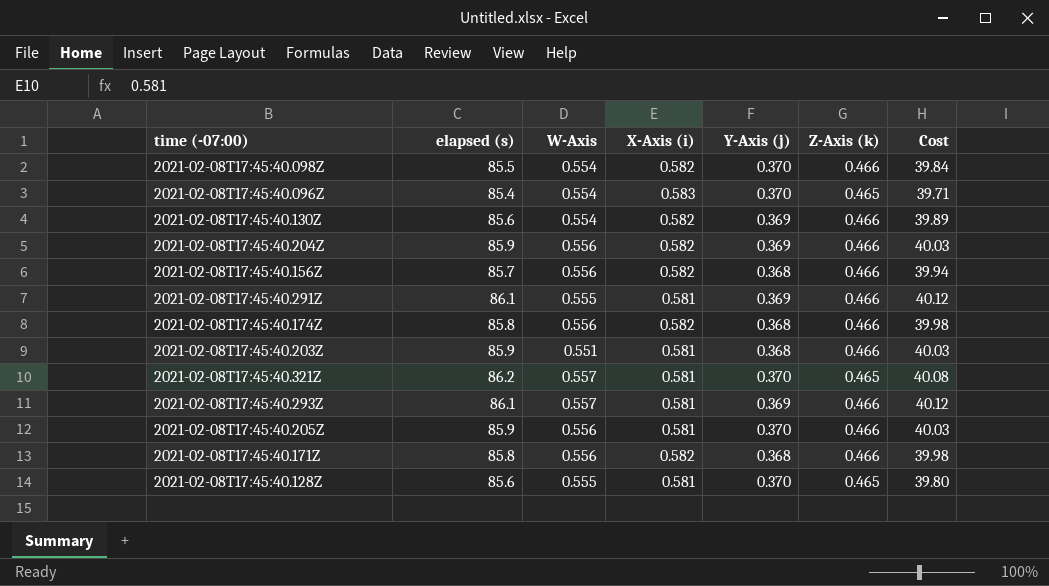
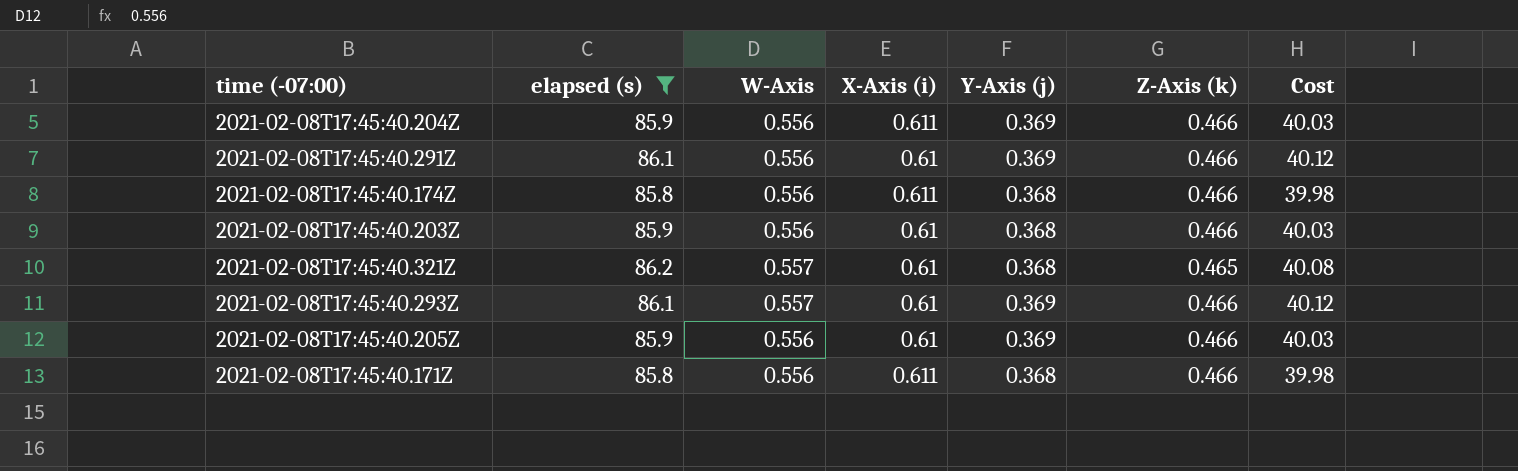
filter: none -> elapsed (s) >= 85.8
2021-02-08T17:45:40.204Z | X-Axis (i): 0.582 -> 0.611
2021-02-08T17:45:40.291Z | W-Axis: 0.555 -> 0.556
2021-02-08T17:45:40.291Z | X-Axis (i): 0.581 -> 0.61
2021-02-08T17:45:40.174Z | X-Axis (i): 0.582 -> 0.611
2021-02-08T17:45:40.203Z | W-Axis: 0.551 -> 0.556
2021-02-08T17:45:40.203Z | X-Axis (i): 0.581 -> 0.61
2021-02-08T17:45:40.321Z | X-Axis (i): 0.581 -> 0.61
2021-02-08T17:45:40.321Z | Y-Axis (j): 0.370 -> 0.368
2021-02-08T17:45:40.293Z | X-Axis (i): 0.581 -> 0.61
2021-02-08T17:45:40.205Z | X-Axis (i): 0.581 -> 0.61
2021-02-08T17:45:40.205Z | Y-Axis (j): 0.370 -> 0.369
2021-02-08T17:45:40.171Z | X-Axis (i): 0.582 -> 0.611

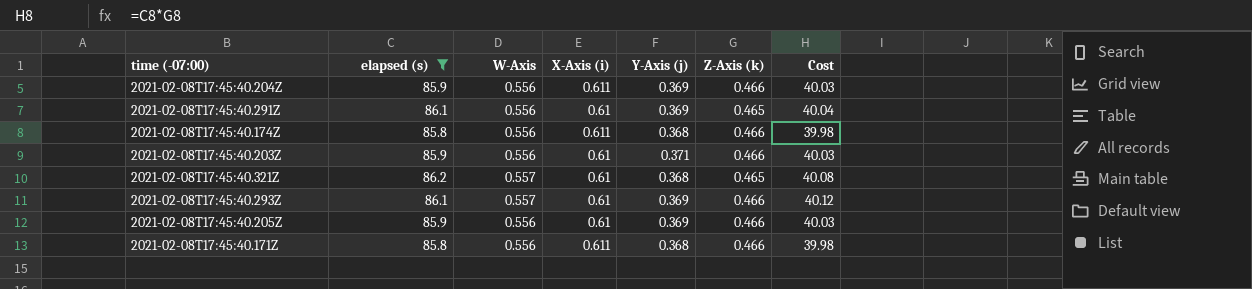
2021-02-08T17:45:40.291Z | Z-Axis (k): 0.466 -> 0.465
2021-02-08T17:45:40.291Z | Cost: 40.12 -> 40.04
2021-02-08T17:45:40.203Z | Y-Axis (j): 0.368 -> 0.371

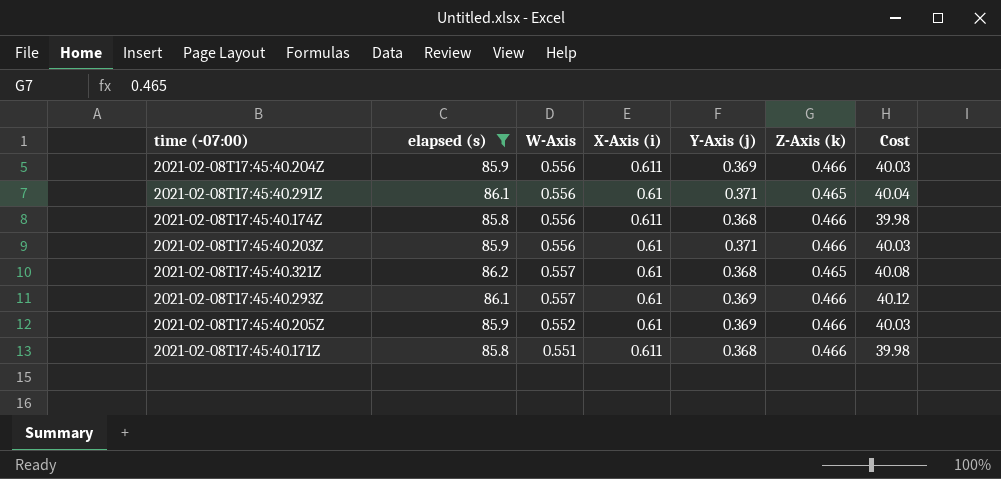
2021-02-08T17:45:40.291Z | Y-Axis (j): 0.369 -> 0.371
2021-02-08T17:45:40.205Z | W-Axis: 0.556 -> 0.552
2021-02-08T17:45:40.171Z | W-Axis: 0.556 -> 0.551

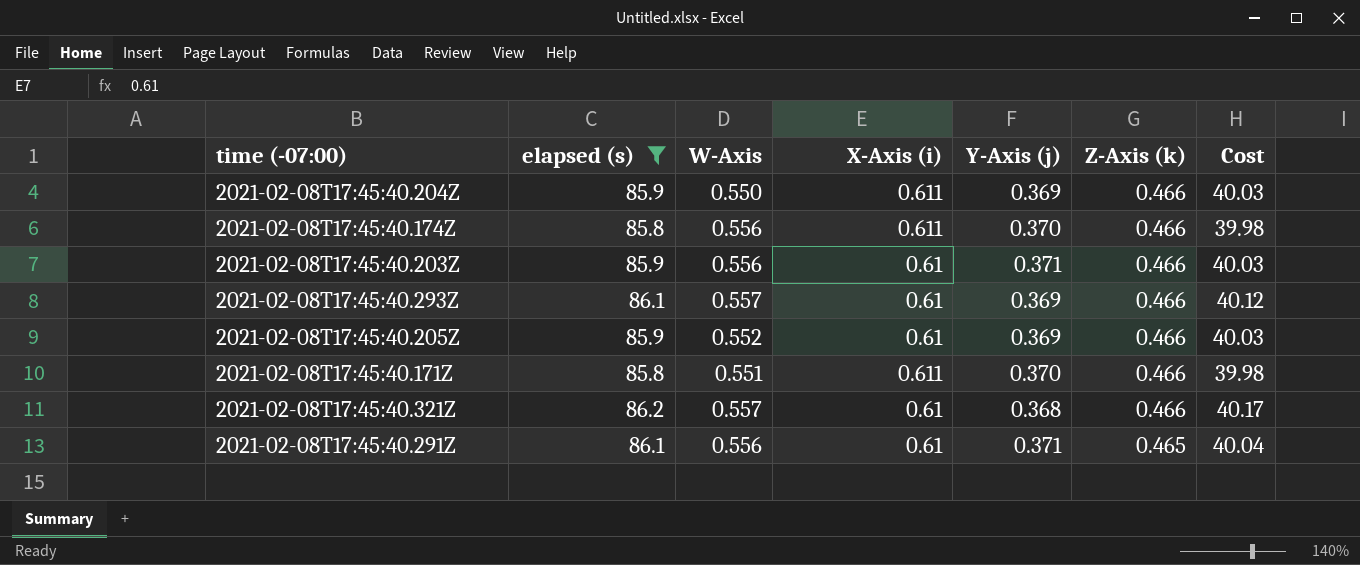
row order: none -> Z-Axis (k) descending
2021-02-08T17:45:40.204Z | W-Axis: 0.556 -> 0.550
2021-02-08T17:45:40.174Z | Y-Axis (j): 0.368 -> 0.370
2021-02-08T17:45:40.171Z | Y-Axis (j): 0.368 -> 0.370
2021-02-08T17:45:40.321Z | Z-Axis (k): 0.465 -> 0.466
2021-02-08T17:45:40.321Z | Cost: 40.08 -> 40.17

